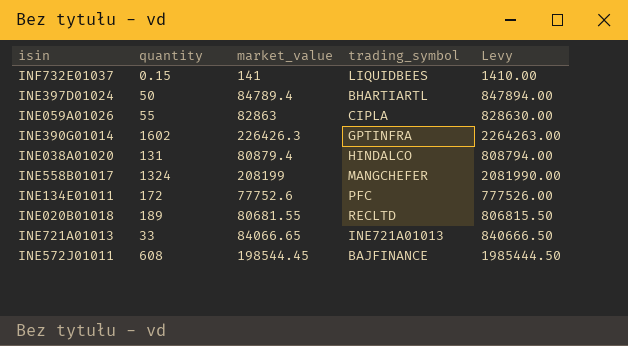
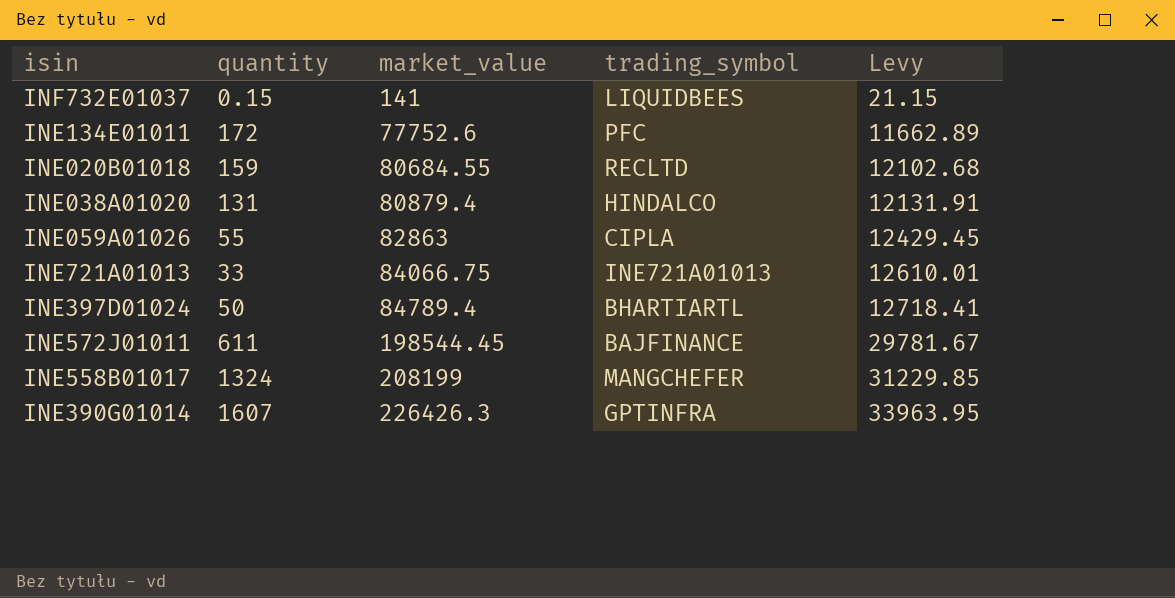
row order: none -> market_value ascending
column Levy | formula: [market_value] * 10 -> [market_value] * 0.15
INE020B01018 | quantity: 189 -> 159
INE020B01018 | market_value: 80681.55 -> 80684.55
INE721A01013 | market_value: 84066.65 -> 84066.75
INE572J01011 | quantity: 608 -> 611
INE390G01014 | quantity: 1602 -> 1607

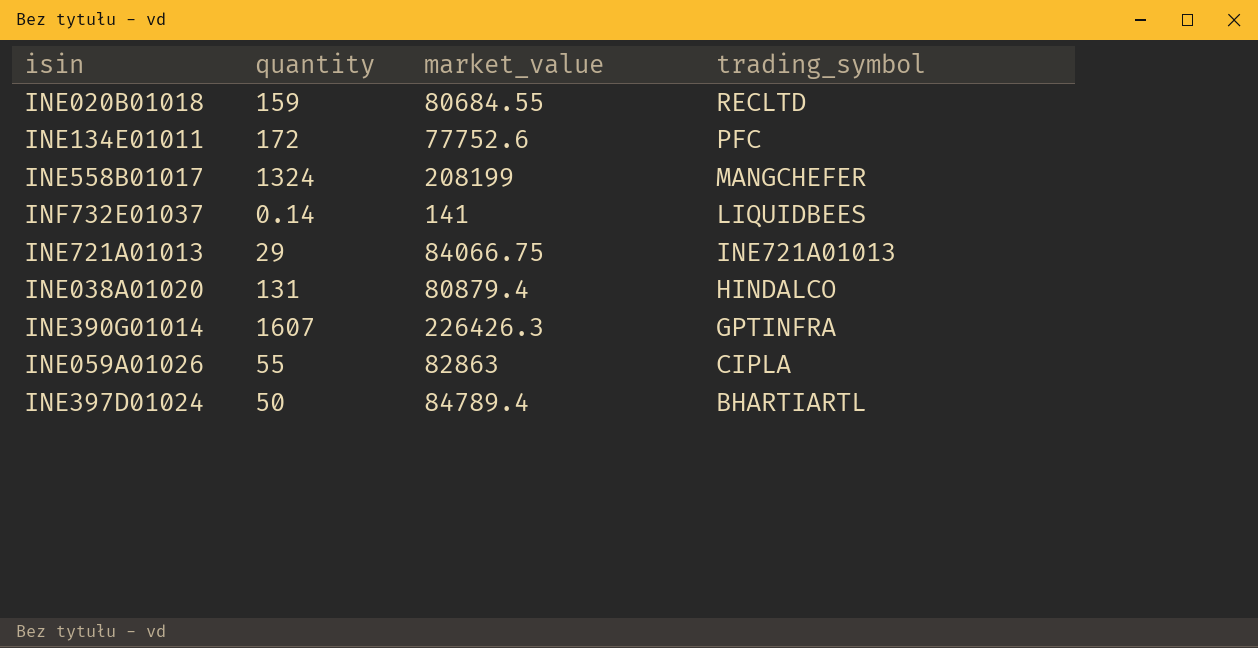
row order: market_value ascending -> trading_symbol descending
column Levy | formula: [market_value] * 0.15 -> none
row INE572J01011: 611 | 198544.45 | BAJFINANCE | 29781.67 -> none
INF732E01037 | quantity: 0.15 -> 0.14
INE721A01013 | quantity: 33 -> 29

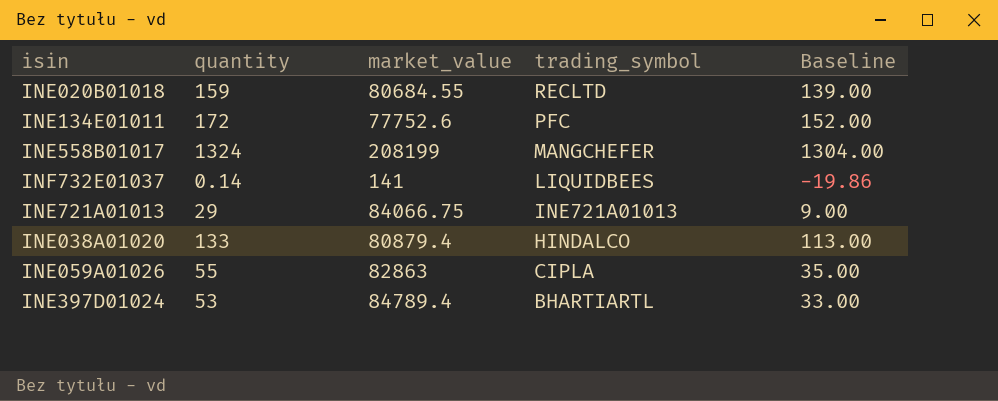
column Baseline | formula: none -> [quantity] - 20
row INE390G01014: 1607 | 226426.3 | GPTINFRA -> none
INE038A01020 | quantity: 131 -> 133
INE397D01024 | quantity: 50 -> 53

